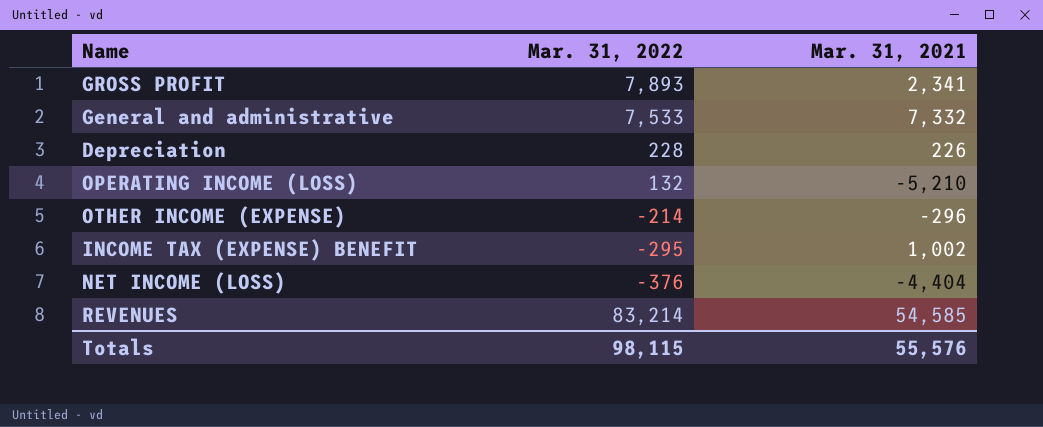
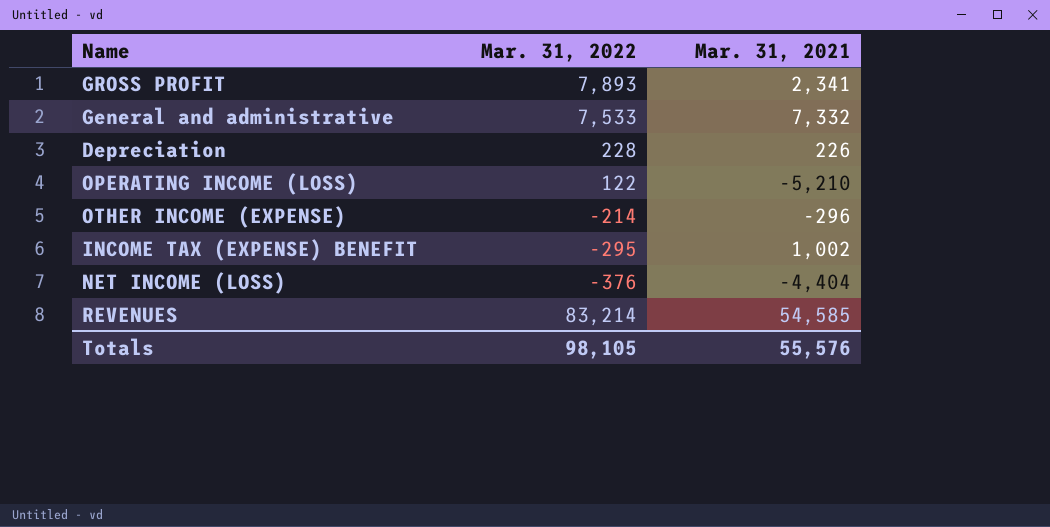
OPERATING INCOME (LOSS) | Mar. 31, 2022: 132 -> 122
Totals | Mar. 31, 2022: 98,115 -> 98,105

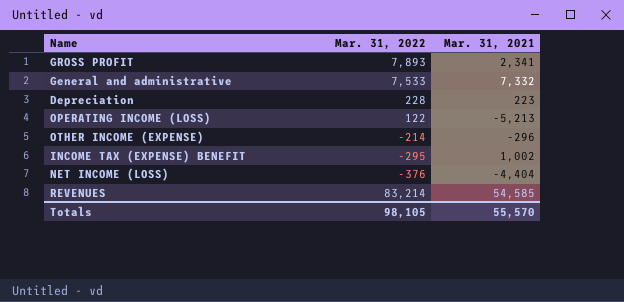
Depreciation | Mar. 31, 2021: 226 -> 223
OPERATING INCOME (LOSS) | Mar. 31, 2021: -5,210 -> -5,213
Totals | Mar. 31, 2021: 55,576 -> 55,570

